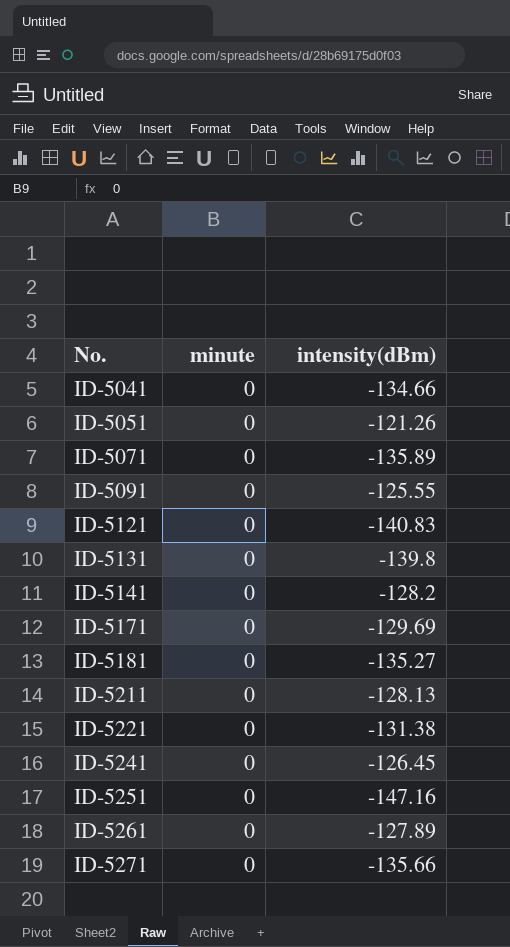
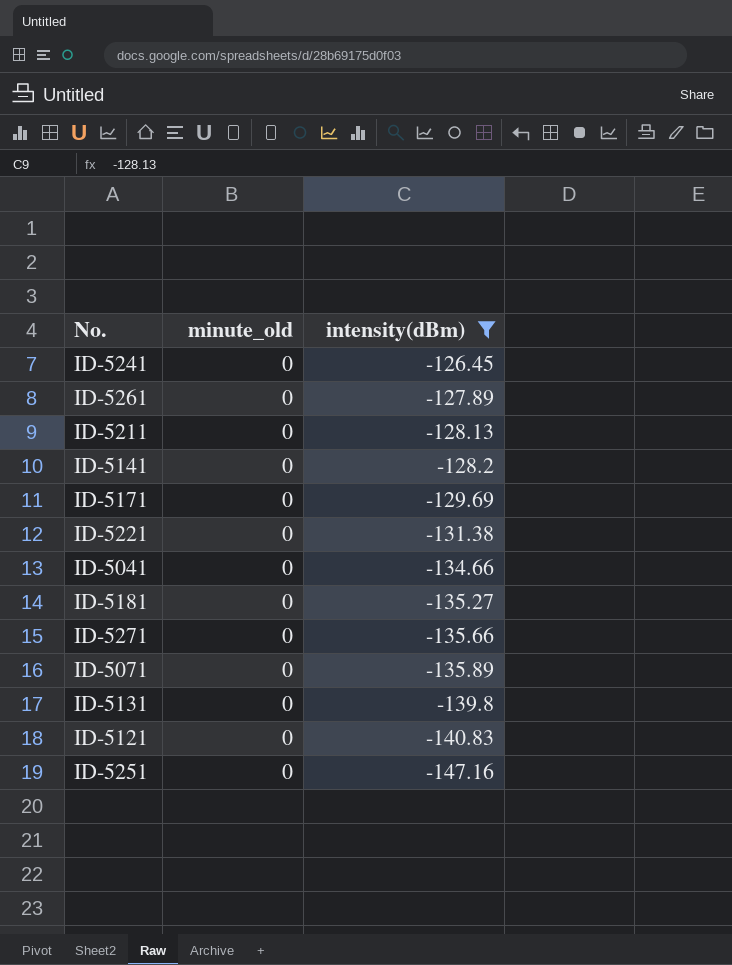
filter: none -> intensity(dBm) <= -126.45
row order: No. ascending -> intensity(dBm) descending
column name: minute -> minute_old

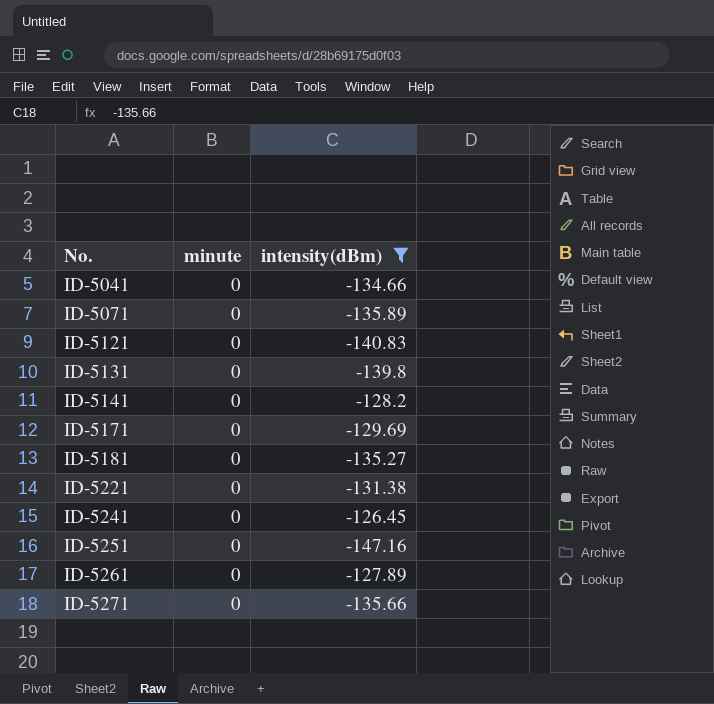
row order: intensity(dBm) descending -> No. ascending
column name: minute_old -> minute
row ID-5211: 0 | -128.13 -> none

